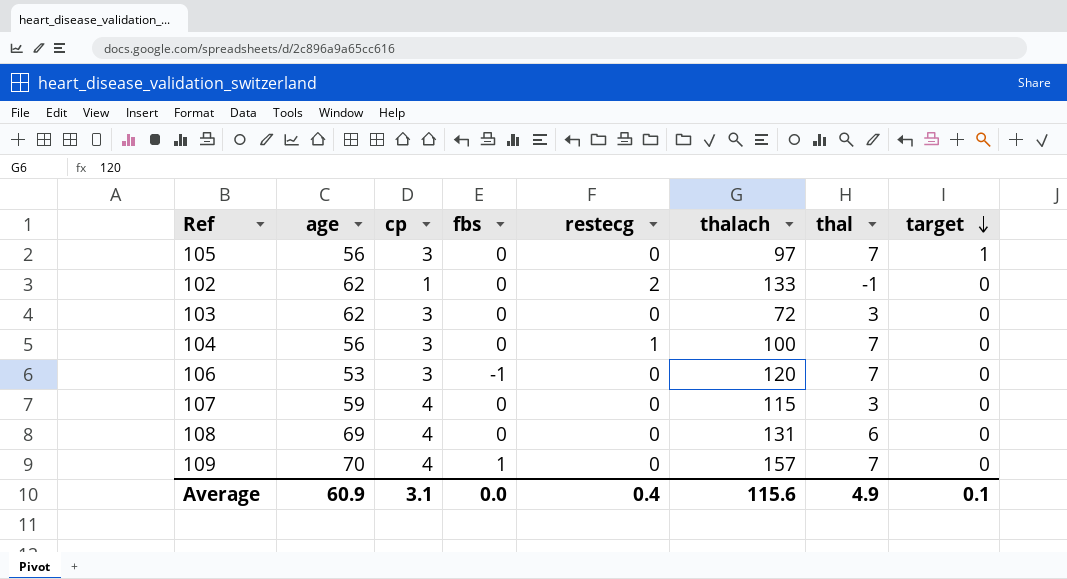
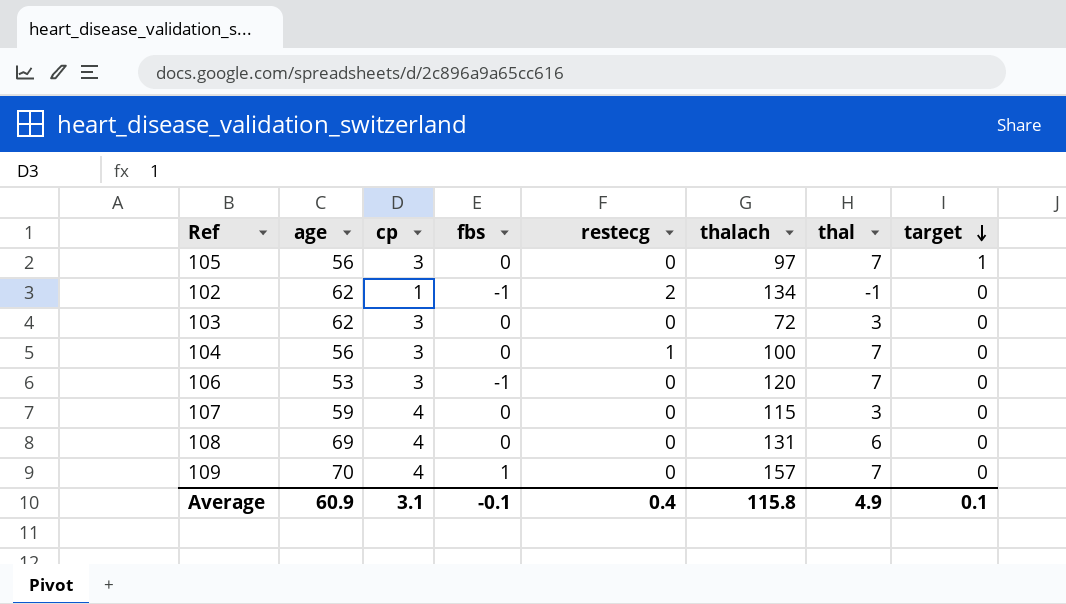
102 | fbs: 0 -> -1
102 | thalach: 133 -> 134
Average | fbs: 0.0 -> -0.1
Average | thalach: 115.6 -> 115.8

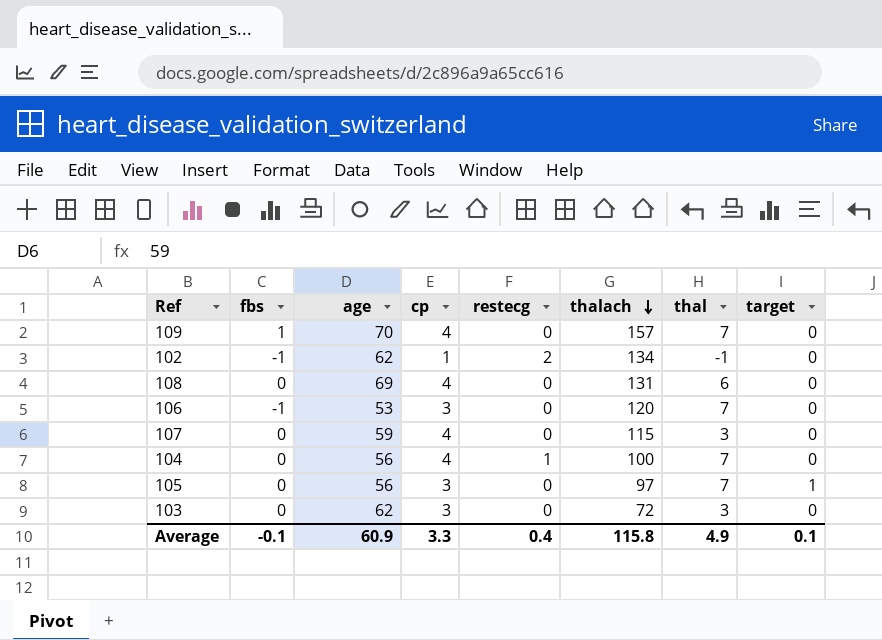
row order: target descending -> thalach descending
column fbs | position: 4 -> 2
104 | cp: 3 -> 4
Average | cp: 3.1 -> 3.3

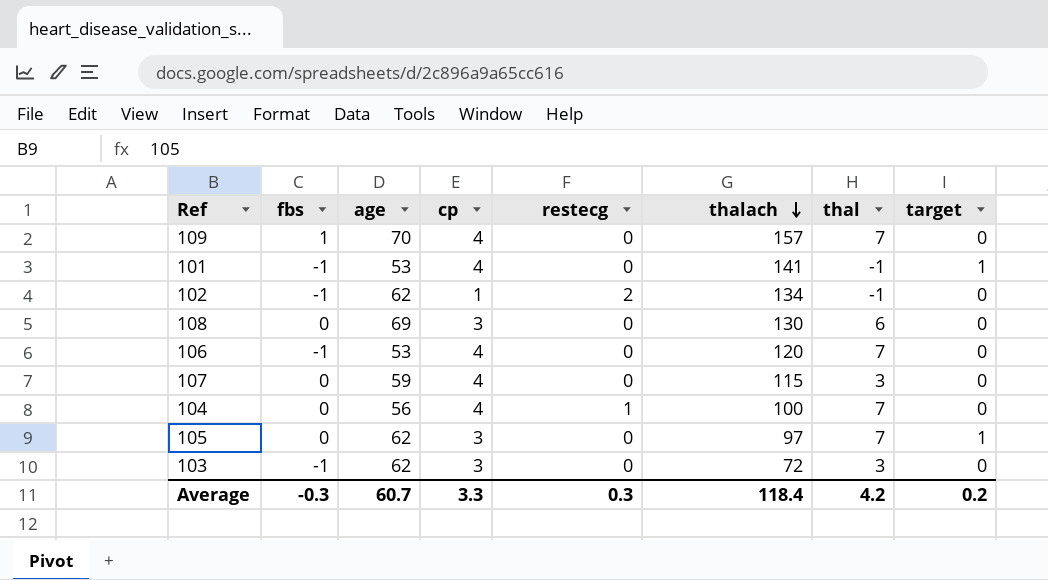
row 101: none -> -1 | 53 | 4 | 0 | 141 | -1 | 1
108 | cp: 4 -> 3
108 | thalach: 131 -> 130
106 | cp: 3 -> 4
105 | age: 56 -> 62
103 | fbs: 0 -> -1
Average | fbs: -0.1 -> -0.3
Average | age: 60.9 -> 60.7
Average | restecg: 0.4 -> 0.3
Average | thalach: 115.8 -> 118.4
Average | thal: 4.9 -> 4.2
Average | target: 0.1 -> 0.2

